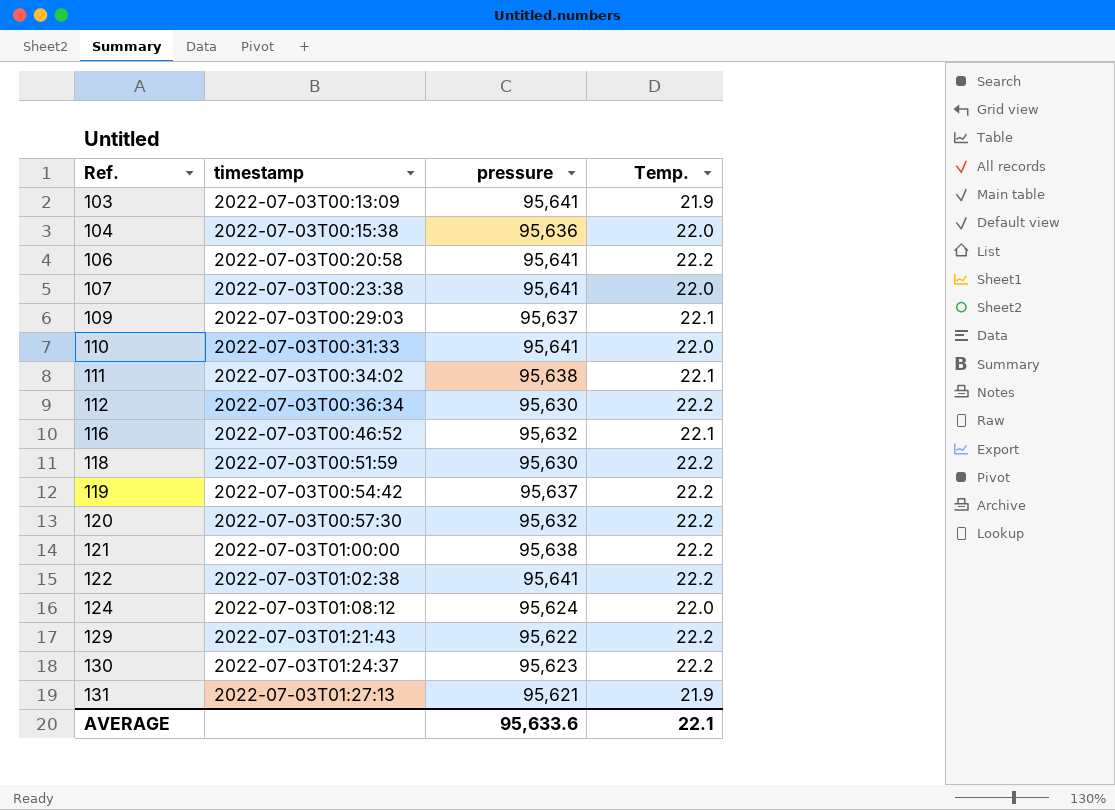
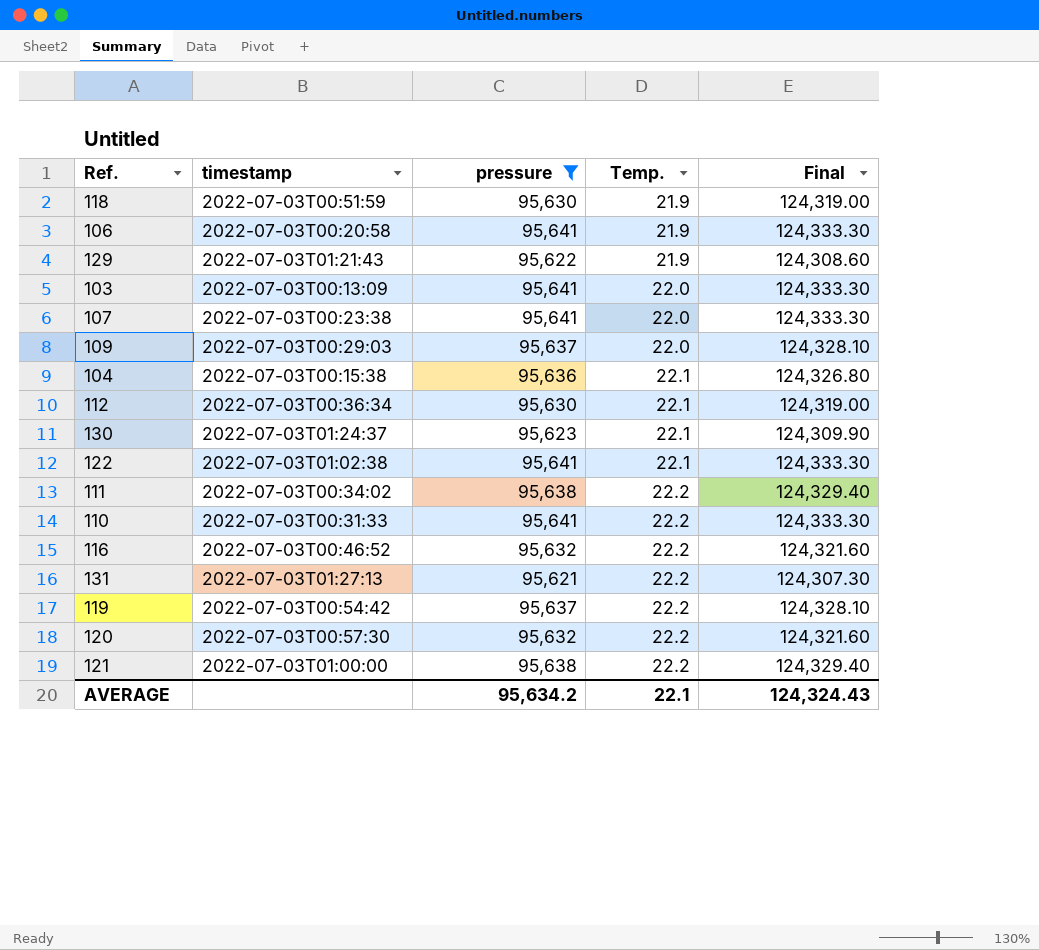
filter: none -> pressure != 95,624
row order: Ref. ascending -> Temp. ascending
column Final | formula: none -> [pressure] * 1.3
118 | Temp.: 22.2 -> 21.9
106 | Temp.: 22.2 -> 21.9
129 | Temp.: 22.2 -> 21.9
103 | Temp.: 21.9 -> 22.0
109 | Temp.: 22.1 -> 22.0
104 | Temp.: 22.0 -> 22.1
112 | Temp.: 22.2 -> 22.1
130 | Temp.: 22.2 -> 22.1
122 | Temp.: 22.2 -> 22.1
111 | Temp.: 22.1 -> 22.2
110 | Temp.: 22.0 -> 22.2
116 | Temp.: 22.1 -> 22.2
131 | Temp.: 21.9 -> 22.2
AVERAGE | pressure: 95,633.6 -> 95,634.2

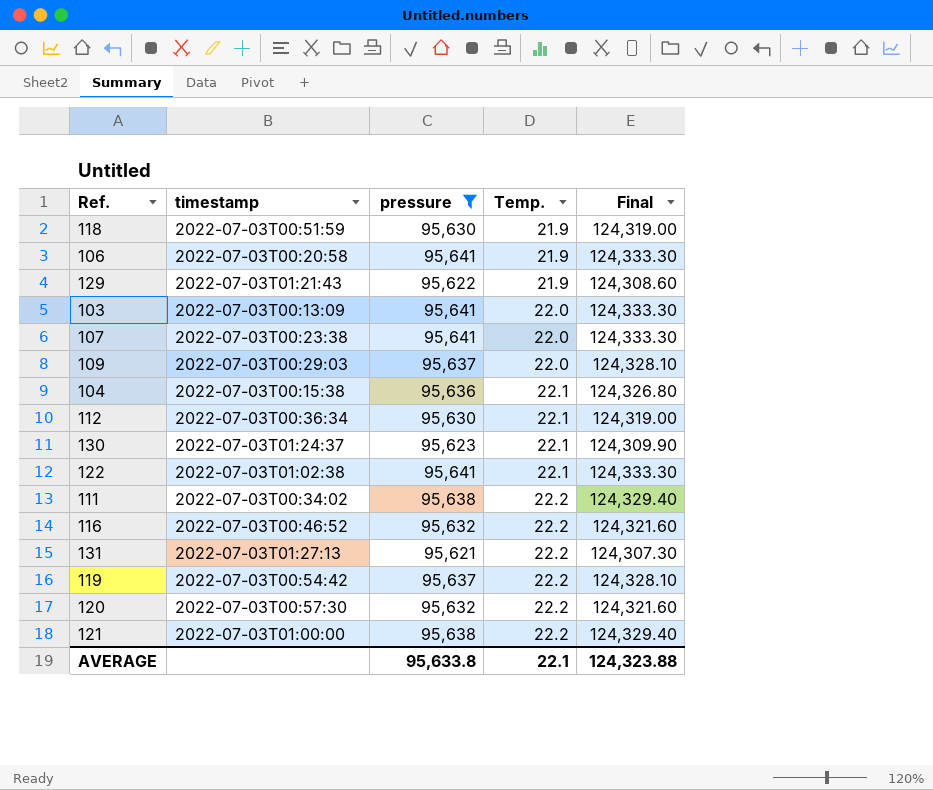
row 110: 2022-07-03T00:31:33 | 95,641 | 22.2 | 124,333.30 -> none
AVERAGE | pressure: 95,634.2 -> 95,633.8
AVERAGE | Final: 124,324.43 -> 124,323.88

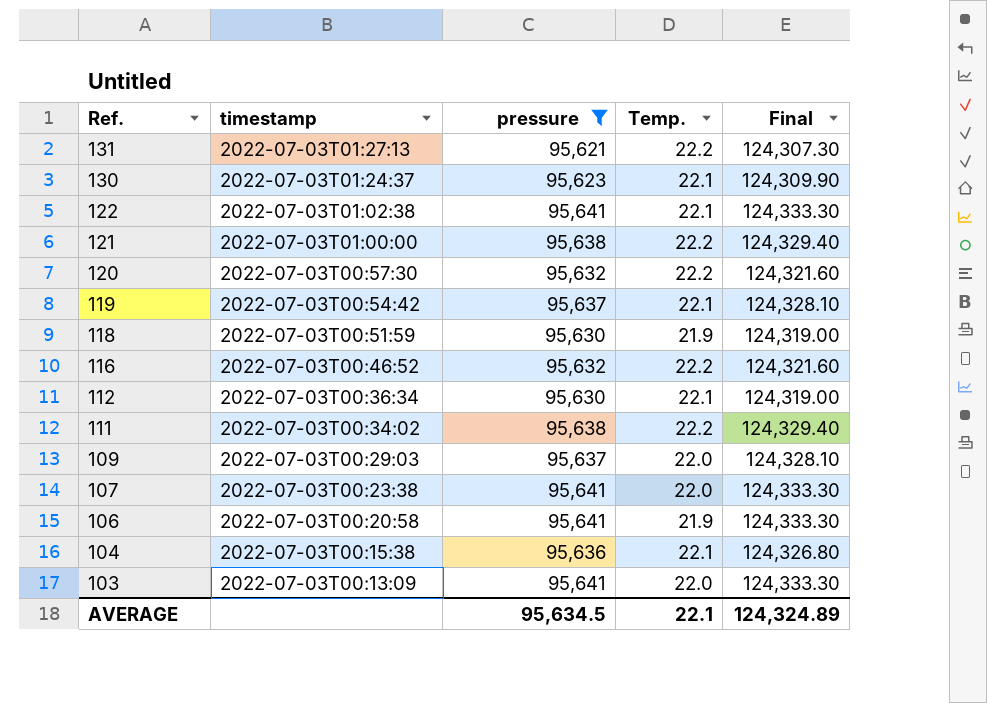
row order: Temp. ascending -> Ref. descending
row 129: 2022-07-03T01:21:43 | 95,622 | 21.9 | 124,308.60 -> none
119 | Temp.: 22.2 -> 22.1
AVERAGE | pressure: 95,633.8 -> 95,634.5
AVERAGE | Final: 124,323.88 -> 124,324.89

